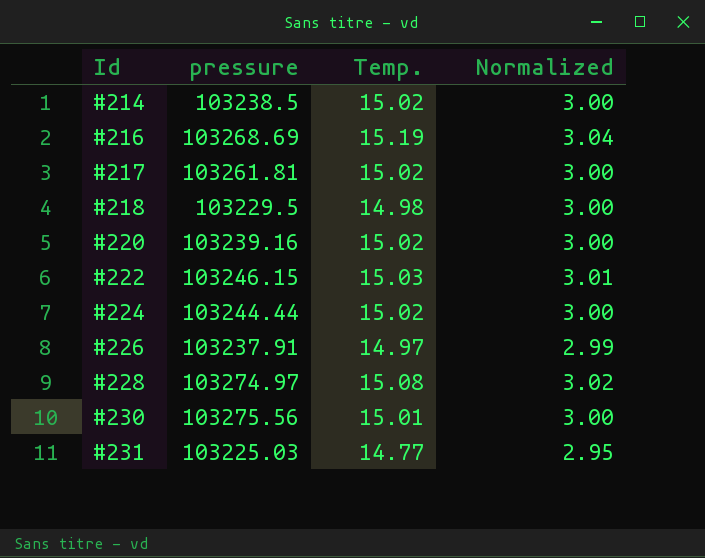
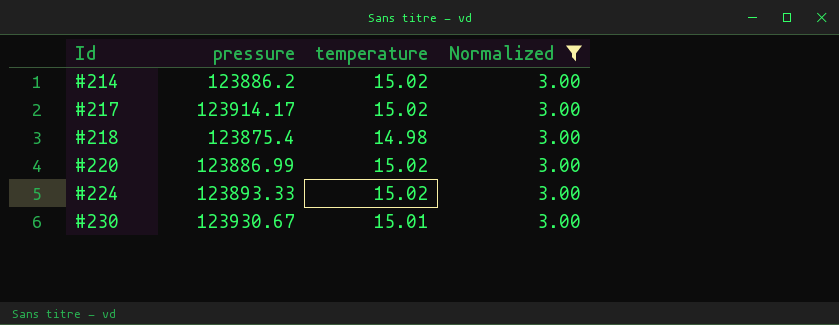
filter: none -> Normalized = 3.00
column name: Temp. -> temperature
#214 | pressure: 103238.5 -> 123886.2
#217 | pressure: 103261.81 -> 123914.17
#218 | pressure: 103229.5 -> 123875.4
#220 | pressure: 103239.16 -> 123886.99
#224 | pressure: 103244.44 -> 123893.33
#230 | pressure: 103275.56 -> 123930.67

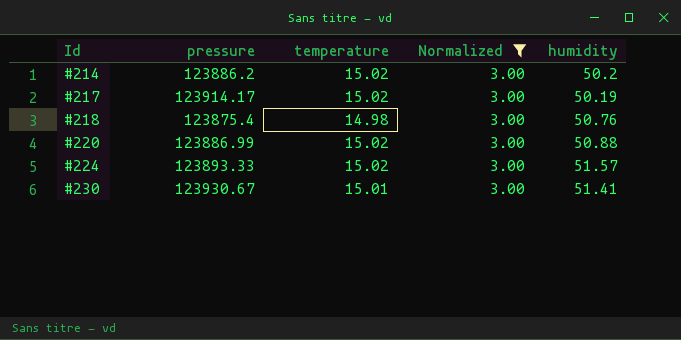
column humidity | position: none -> 5

